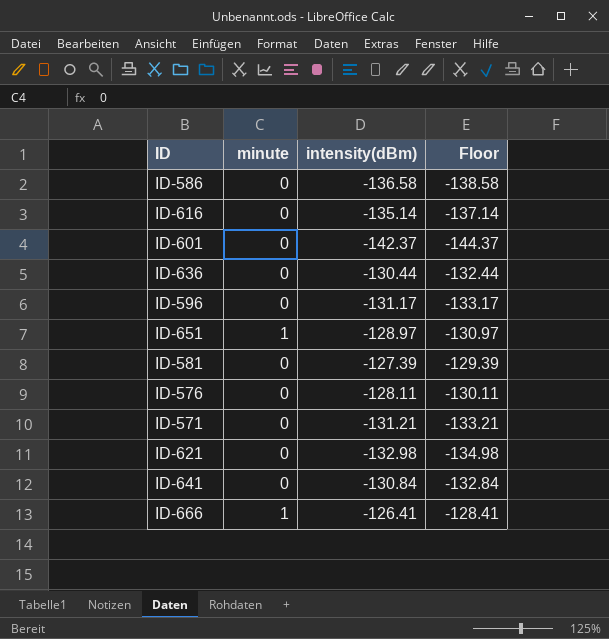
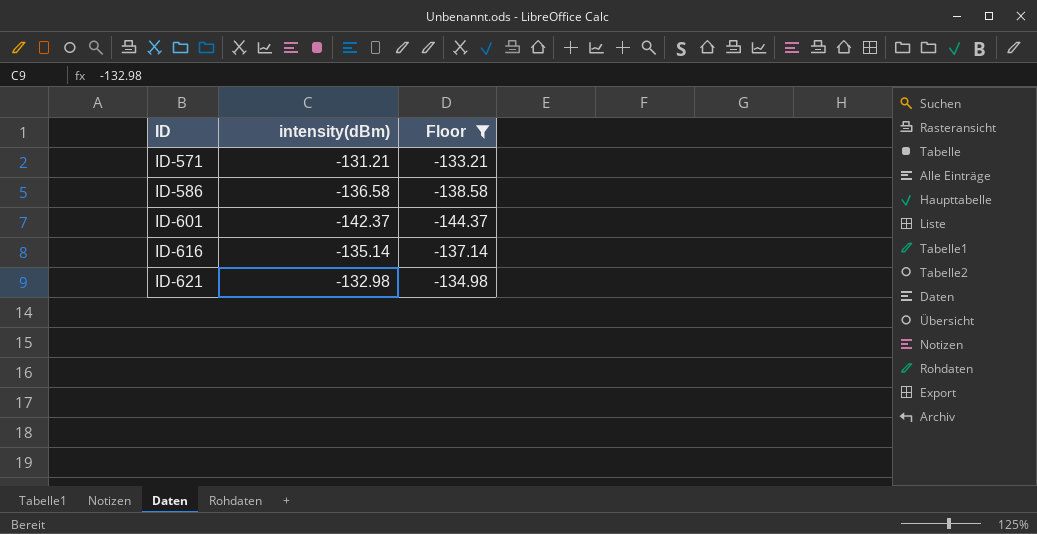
filter: none -> Floor <= -133.21
row order: none -> ID ascending
column minute | position: 2 -> none

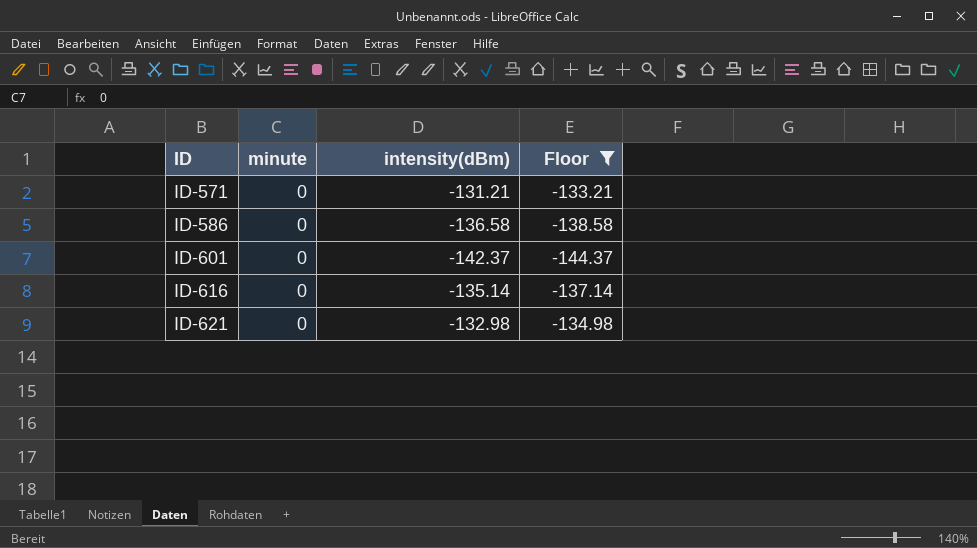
column minute | position: none -> 2

